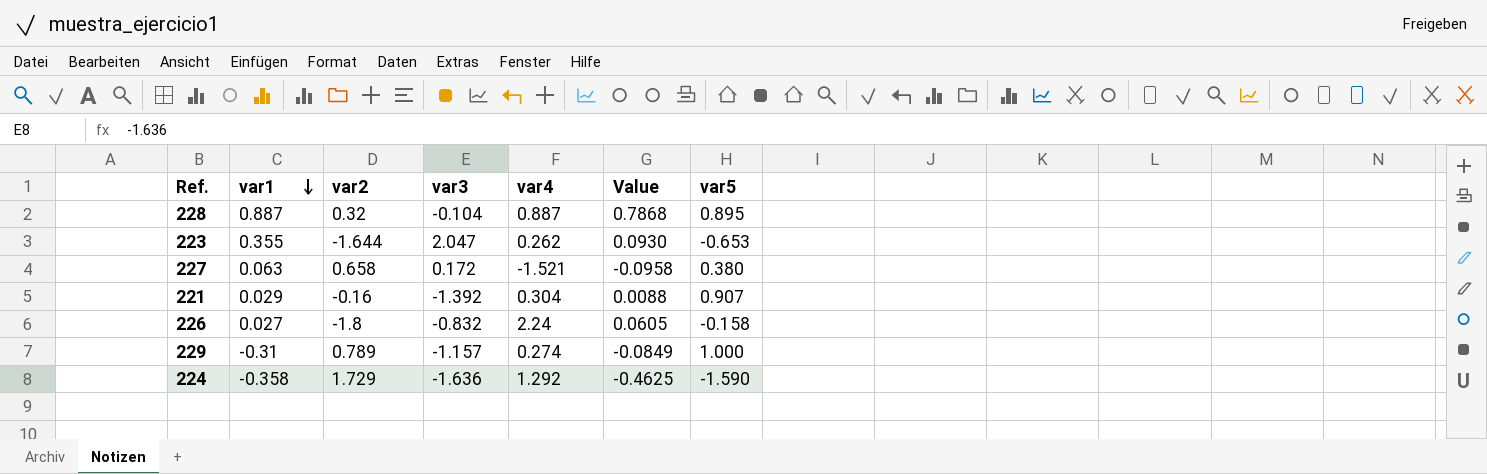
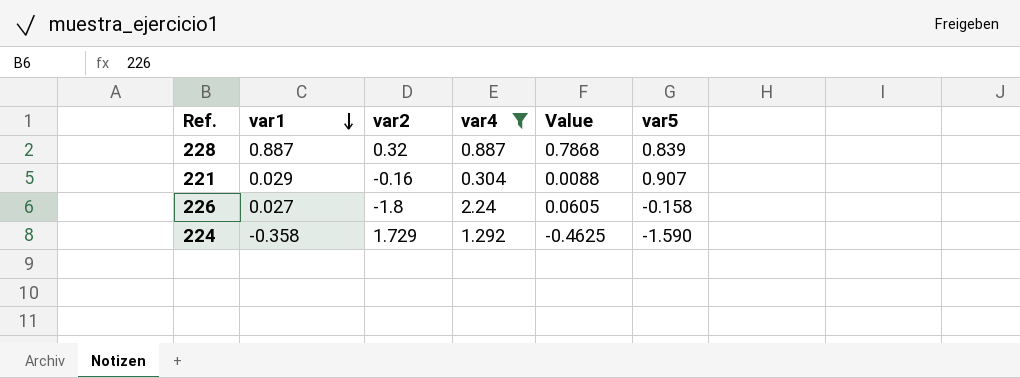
filter: none -> var4 >= 0.304
column var3 | position: 4 -> none
228 | var5: 0.895 -> 0.839

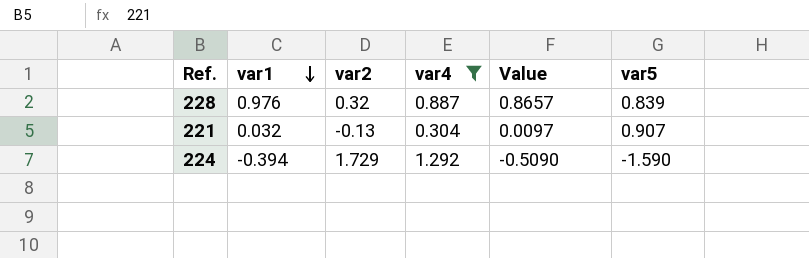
row 226: 0.027 | -1.8 | 2.24 | 0.0605 | -0.158 -> none
228 | var1: 0.887 -> 0.976
228 | Value: 0.7868 -> 0.8657
221 | var1: 0.029 -> 0.032
221 | var2: -0.16 -> -0.13
221 | Value: 0.0088 -> 0.0097
224 | var1: -0.358 -> -0.394
224 | Value: -0.4625 -> -0.5090

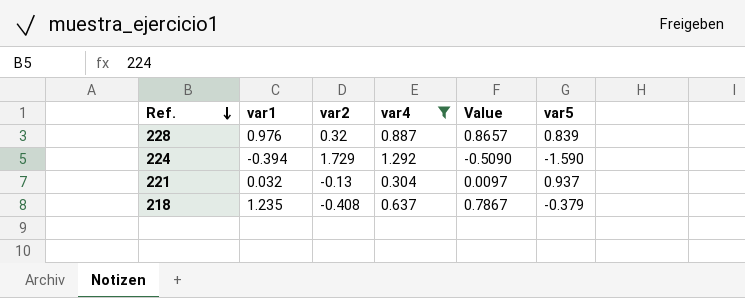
row order: var1 descending -> Ref. descending
221 | var5: 0.907 -> 0.937
row 218: none -> 1.235 | -0.408 | 0.637 | 0.7867 | -0.379

